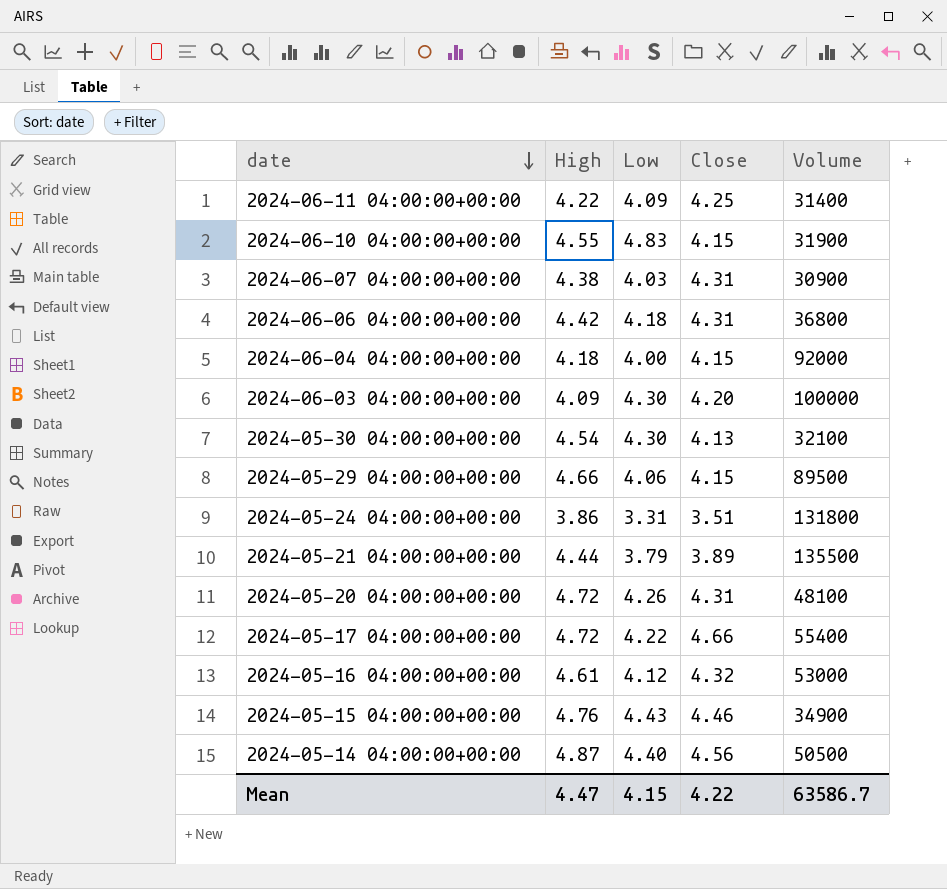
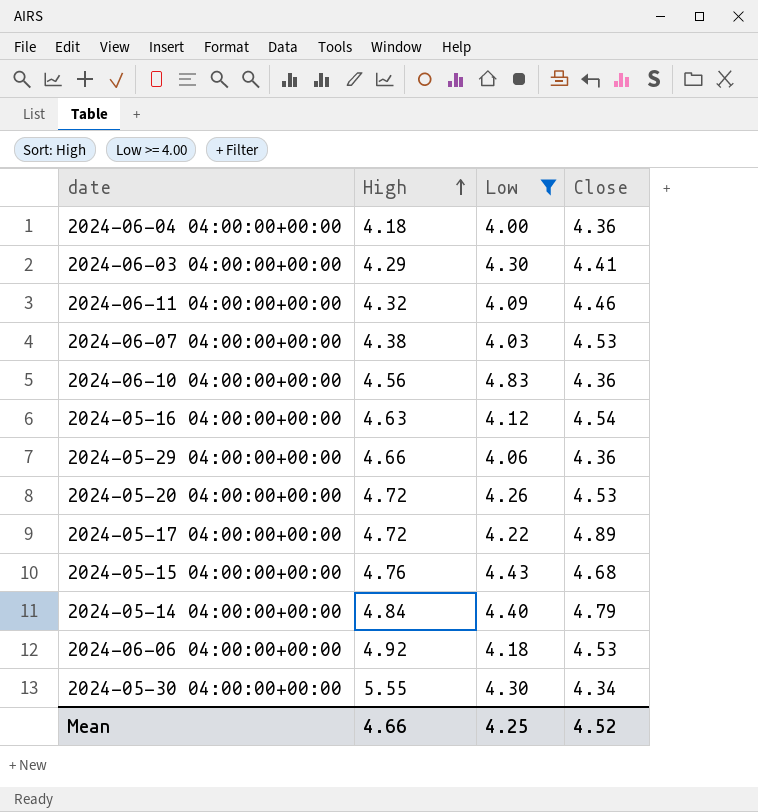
filter: none -> Low >= 4.00
row order: date descending -> High ascending
column Volume | position: 5 -> none
2024-06-04 04:00:00+00:00 | Close: 4.15 -> 4.36
2024-06-03 04:00:00+00:00 | High: 4.09 -> 4.29
2024-06-03 04:00:00+00:00 | Close: 4.20 -> 4.41
2024-06-11 04:00:00+00:00 | High: 4.22 -> 4.32
2024-06-11 04:00:00+00:00 | Close: 4.25 -> 4.46
2024-06-07 04:00:00+00:00 | Close: 4.31 -> 4.53
2024-06-10 04:00:00+00:00 | High: 4.55 -> 4.56
2024-06-10 04:00:00+00:00 | Close: 4.15 -> 4.36
2024-05-16 04:00:00+00:00 | High: 4.61 -> 4.63
2024-05-16 04:00:00+00:00 | Close: 4.32 -> 4.54
2024-05-29 04:00:00+00:00 | Close: 4.15 -> 4.36
2024-05-20 04:00:00+00:00 | Close: 4.31 -> 4.53
2024-05-17 04:00:00+00:00 | Close: 4.66 -> 4.89
2024-05-15 04:00:00+00:00 | Close: 4.46 -> 4.68
2024-05-14 04:00:00+00:00 | High: 4.87 -> 4.84
2024-05-14 04:00:00+00:00 | Close: 4.56 -> 4.79
2024-06-06 04:00:00+00:00 | High: 4.42 -> 4.92
2024-06-06 04:00:00+00:00 | Close: 4.31 -> 4.53
2024-05-30 04:00:00+00:00 | High: 4.54 -> 5.55
2024-05-30 04:00:00+00:00 | Close: 4.13 -> 4.34
Mean | High: 4.47 -> 4.66
Mean | Low: 4.15 -> 4.25
Mean | Close: 4.22 -> 4.52

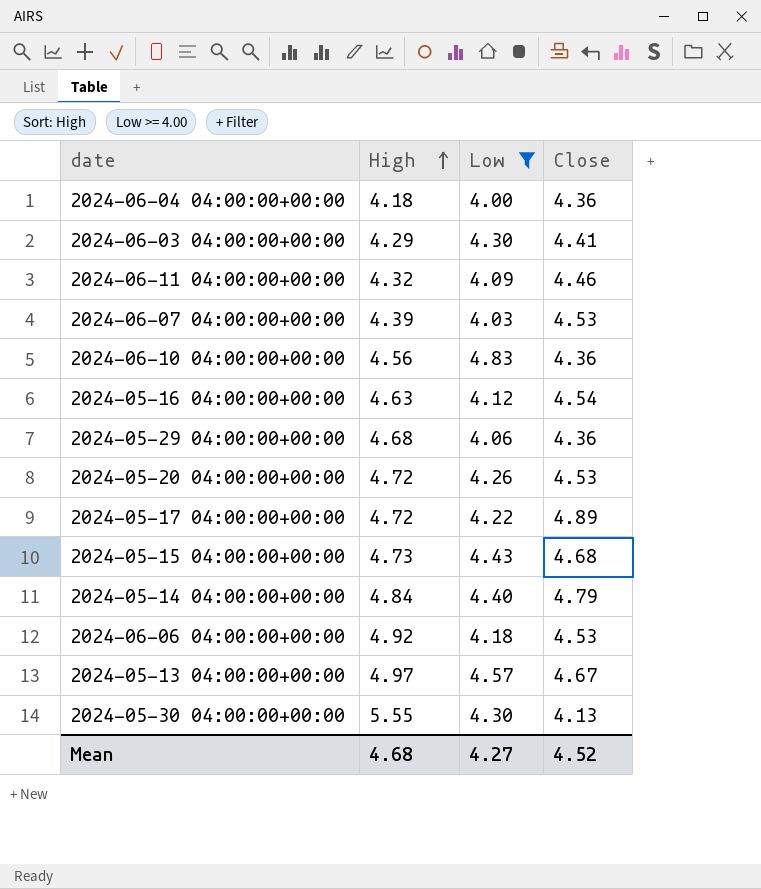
2024-06-07 04:00:00+00:00 | High: 4.38 -> 4.39
2024-05-29 04:00:00+00:00 | High: 4.66 -> 4.68
2024-05-15 04:00:00+00:00 | High: 4.76 -> 4.73
row 2024-05-13 04:00:00+00:00: none -> 4.97 | 4.57 | 4.67
2024-05-30 04:00:00+00:00 | Close: 4.34 -> 4.13
Mean | High: 4.66 -> 4.68
Mean | Low: 4.25 -> 4.27

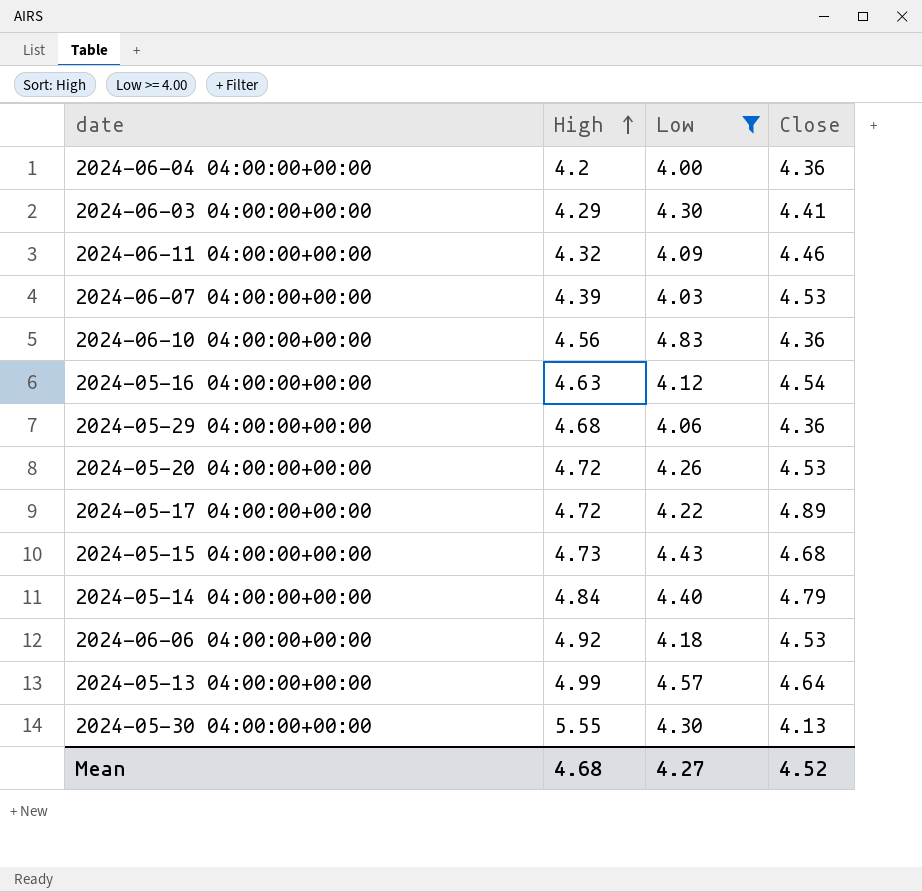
2024-06-04 04:00:00+00:00 | High: 4.18 -> 4.2
2024-05-13 04:00:00+00:00 | High: 4.97 -> 4.99
2024-05-13 04:00:00+00:00 | Close: 4.67 -> 4.64

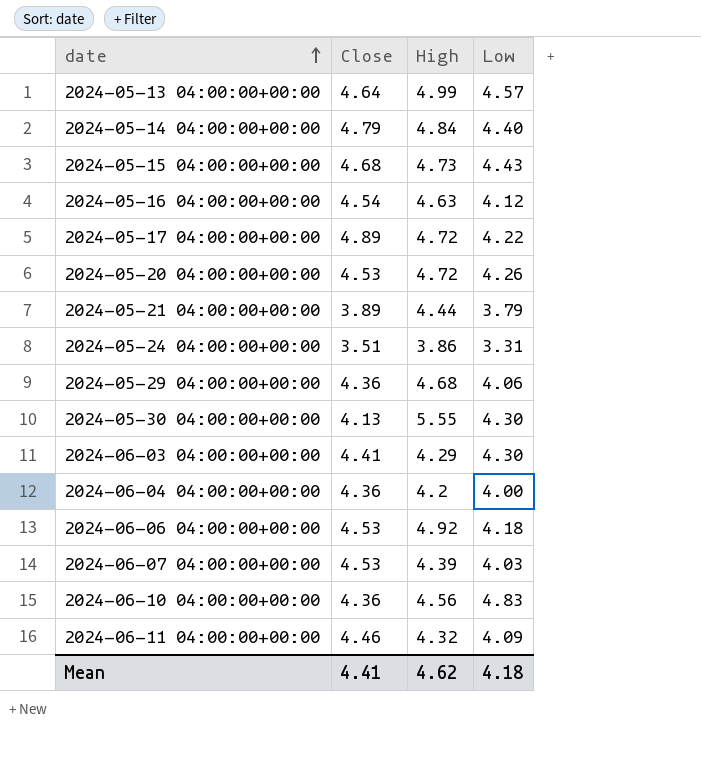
filter: Low >= 4.00 -> none
row order: High ascending -> date ascending
column Close | position: 4 -> 2
Mean | Close: 4.52 -> 4.41
Mean | High: 4.68 -> 4.62
Mean | Low: 4.27 -> 4.18

